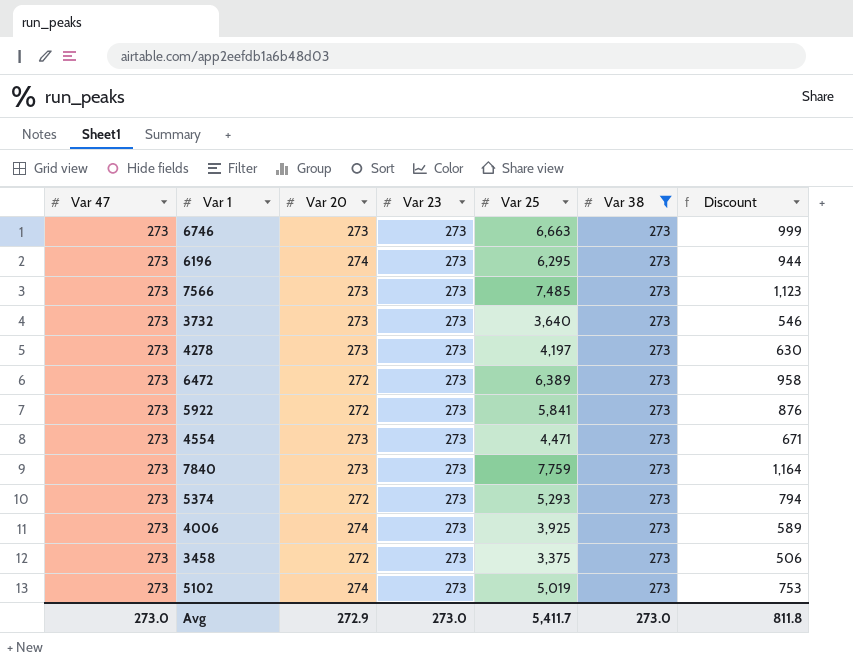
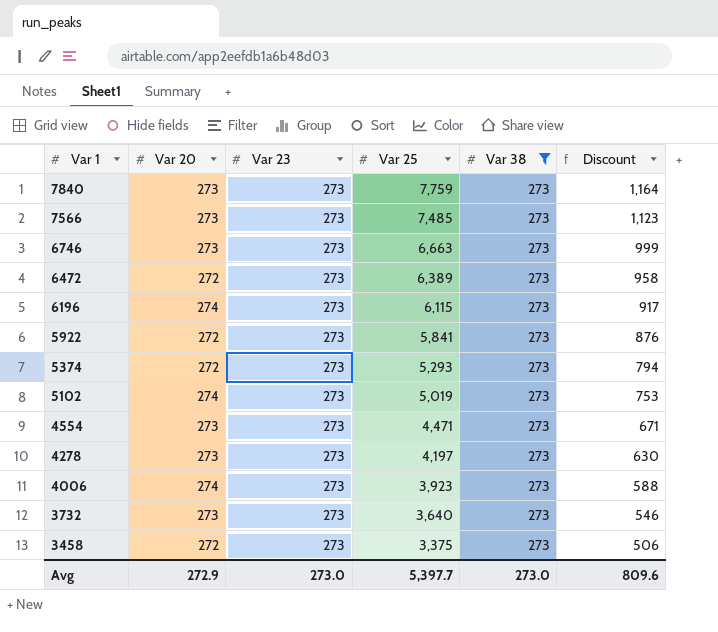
row order: none -> Var 1 descending
column Var 47 | position: 1 -> none
6196 | Var 25: 6,295 -> 6,115
6196 | Discount: 944 -> 917
4006 | Var 25: 3,925 -> 3,923
4006 | Discount: 589 -> 588
Avg | Var 25: 5,411.7 -> 5,397.7
Avg | Discount: 811.8 -> 809.6

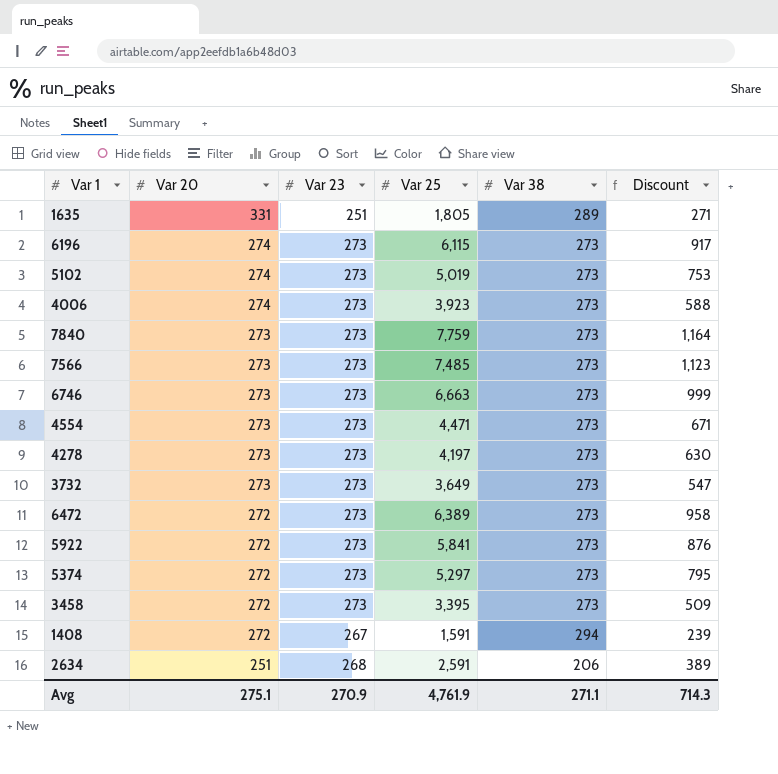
filter: Var 38 = 273 -> none
row order: Var 1 descending -> Var 20 descending
3732 | Var 25: 3,640 -> 3,649
3732 | Discount: 546 -> 547
5374 | Var 25: 5,293 -> 5,297
5374 | Discount: 794 -> 795
3458 | Var 25: 3,375 -> 3,395
3458 | Discount: 506 -> 509
Avg | Var 20: 272.9 -> 275.1
Avg | Var 23: 273.0 -> 270.9
Avg | Var 25: 5,397.7 -> 4,761.9
Avg | Var 38: 273.0 -> 271.1
Avg | Discount: 809.6 -> 714.3

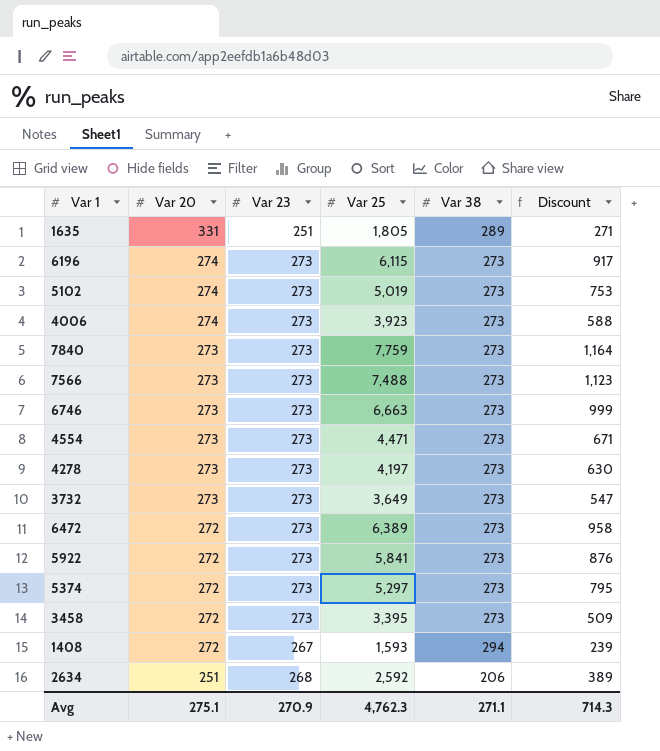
7566 | Var 25: 7,485 -> 7,488
1408 | Var 25: 1,591 -> 1,593
2634 | Var 25: 2,591 -> 2,592
Avg | Var 25: 4,761.9 -> 4,762.3

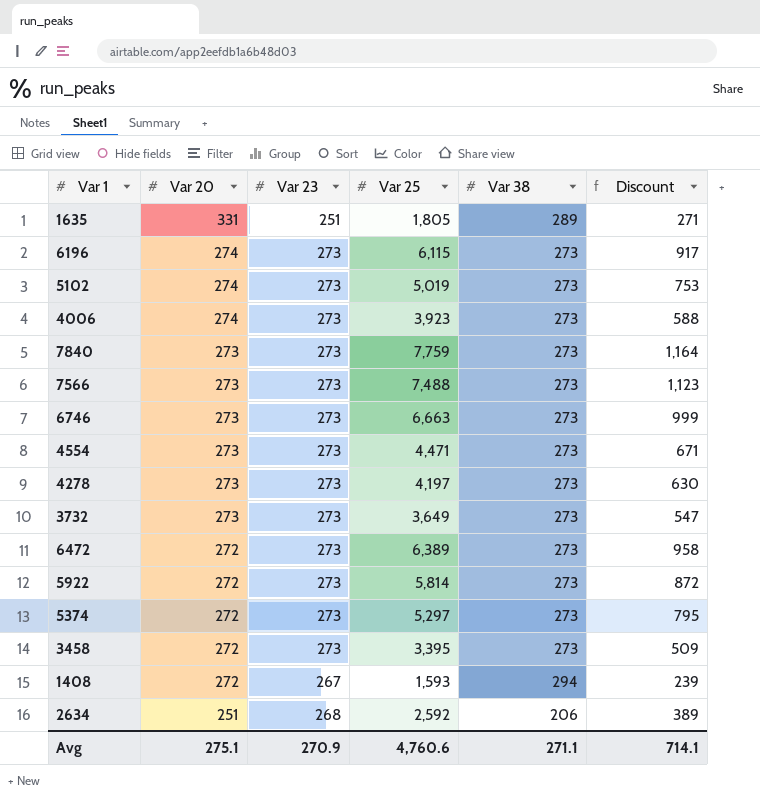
5922 | Var 25: 5,841 -> 5,814
5922 | Discount: 876 -> 872
Avg | Var 25: 4,762.3 -> 4,760.6
Avg | Discount: 714.3 -> 714.1

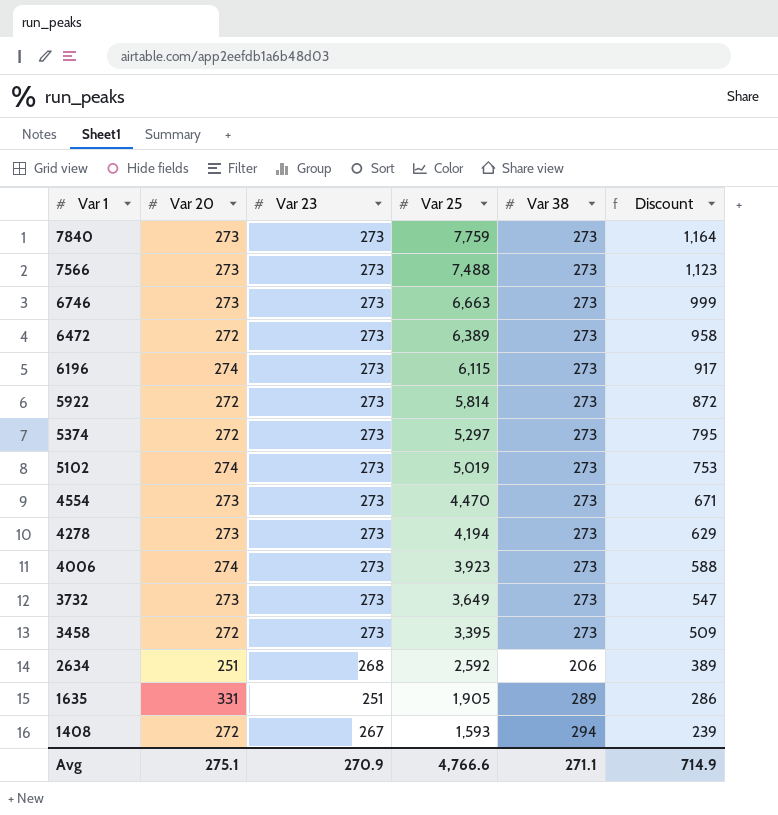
row order: Var 20 descending -> Var 1 descending
4554 | Var 25: 4,471 -> 4,470
4278 | Var 25: 4,197 -> 4,194
4278 | Discount: 630 -> 629
1635 | Var 25: 1,805 -> 1,905
1635 | Discount: 271 -> 286
Avg | Var 25: 4,760.6 -> 4,766.6
Avg | Discount: 714.1 -> 714.9

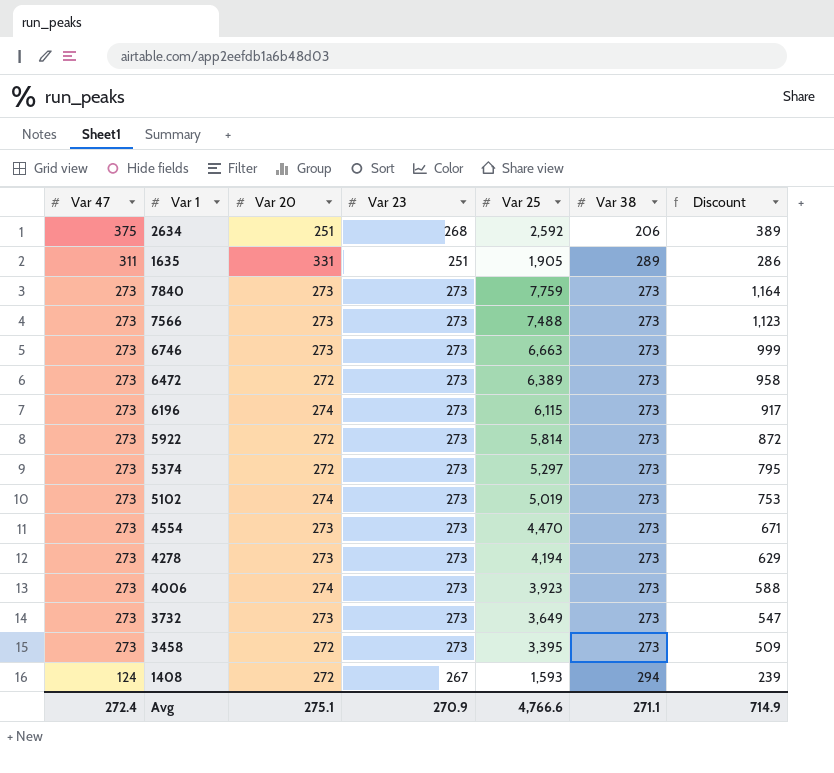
row order: Var 1 descending -> Var 47 descending
column Var 47 | position: none -> 1

